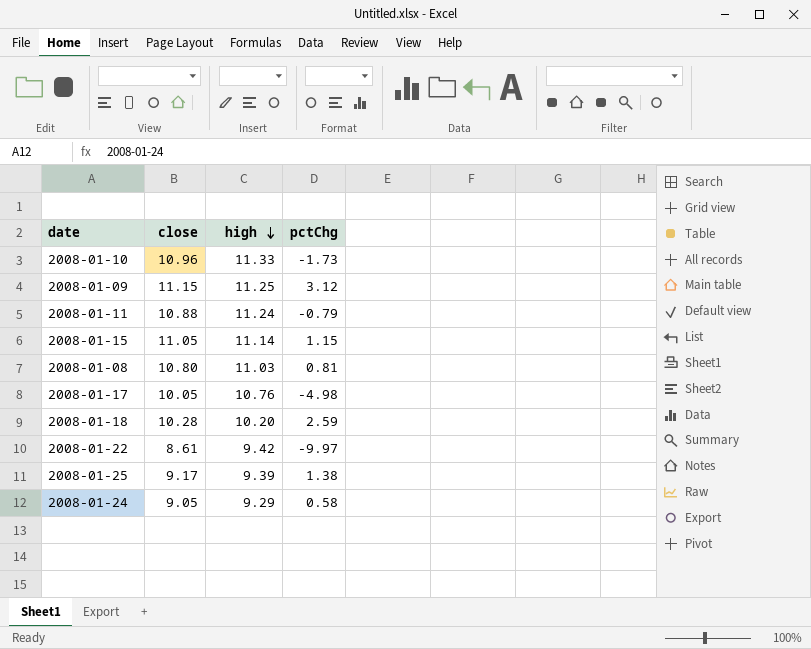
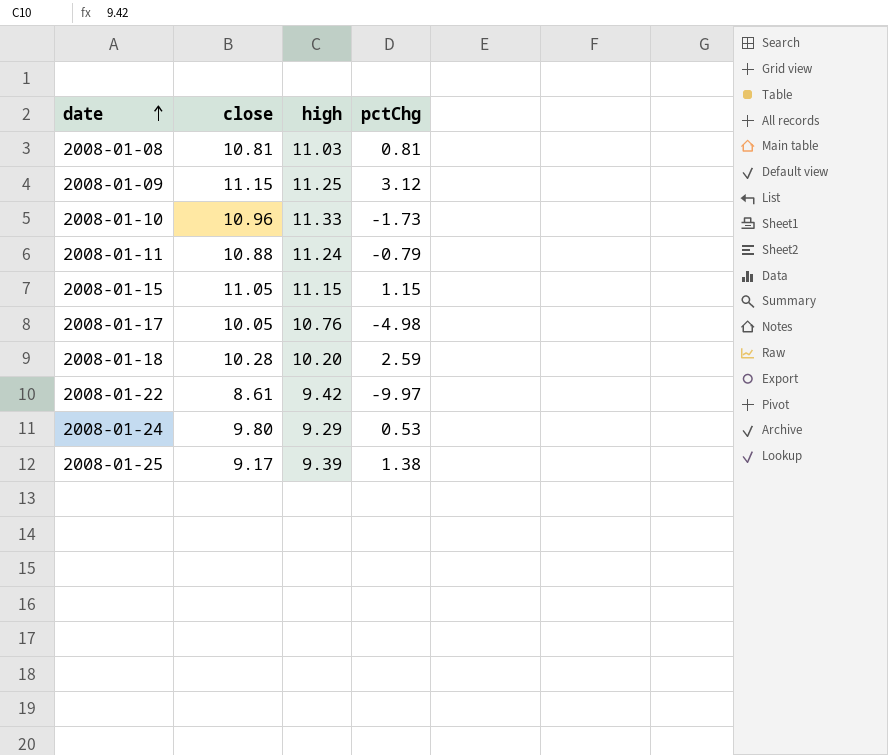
row order: high descending -> date ascending
2008-01-08 | close: 10.80 -> 10.81
2008-01-15 | high: 11.14 -> 11.15
2008-01-24 | close: 9.05 -> 9.80
2008-01-24 | pctChg: 0.58 -> 0.53

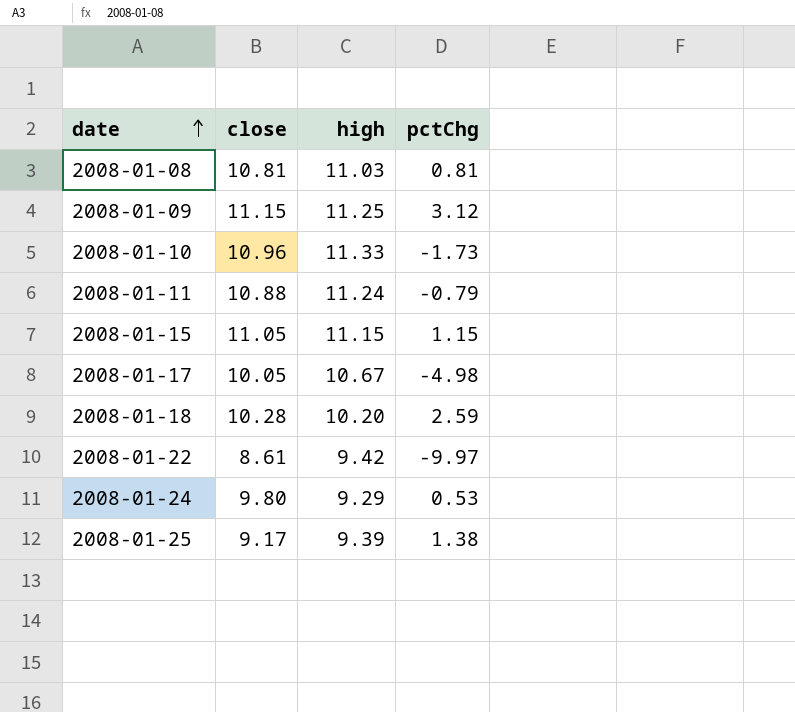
2008-01-17 | high: 10.76 -> 10.67

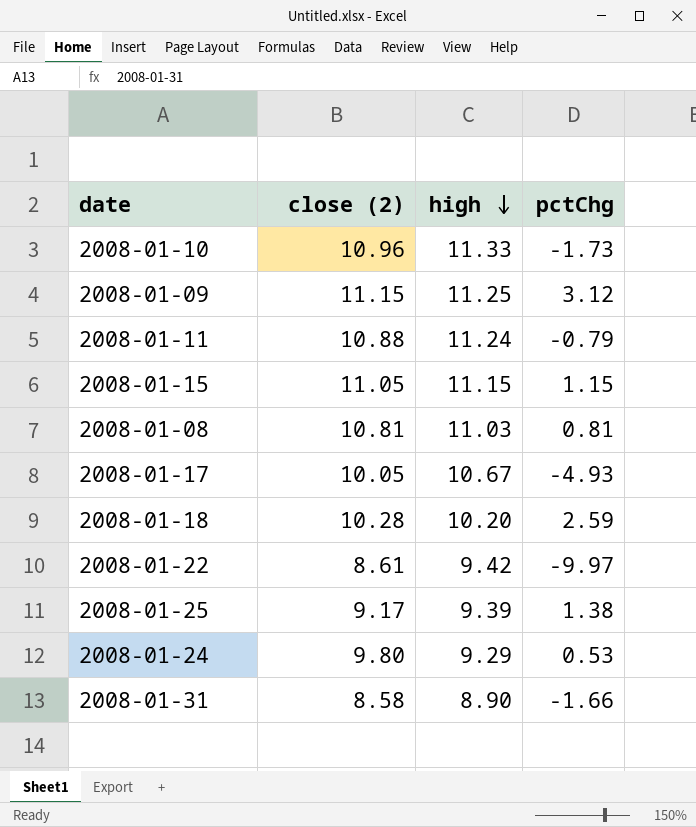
row order: date ascending -> high descending
column name: close -> close (2)
2008-01-17 | pctChg: -4.98 -> -4.93
row 2008-01-31: none -> 8.58 | 8.90 | -1.66

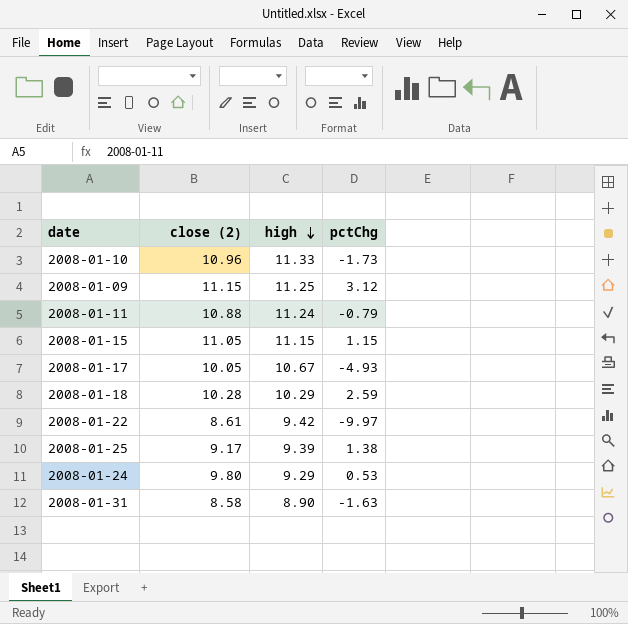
row 2008-01-08: 10.81 | 11.03 | 0.81 -> none
2008-01-18 | high: 10.20 -> 10.29
2008-01-31 | pctChg: -1.66 -> -1.63

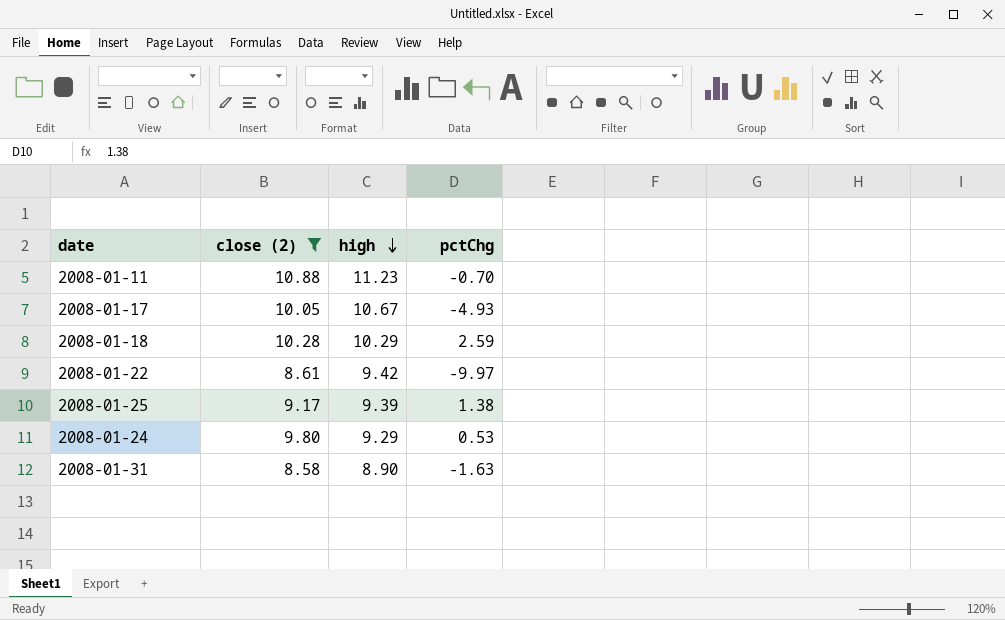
filter: none -> close (2) <= 10.88
2008-01-11 | high: 11.24 -> 11.23
2008-01-11 | pctChg: -0.79 -> -0.70

